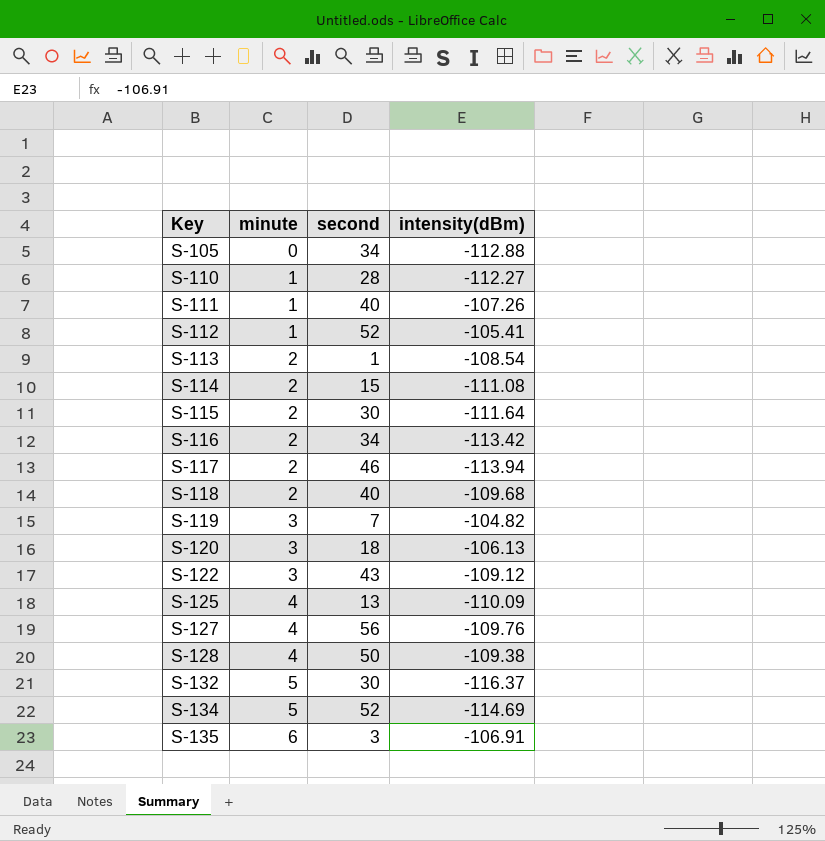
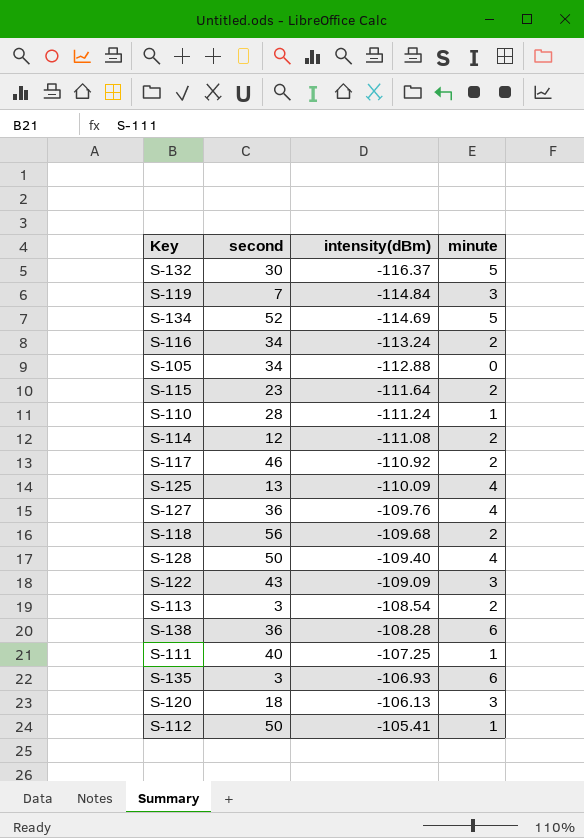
row order: Key ascending -> intensity(dBm) ascending
column minute | position: 2 -> 4
S-119 | intensity(dBm): -104.82 -> -114.84
S-116 | intensity(dBm): -113.42 -> -113.24
S-115 | second: 30 -> 23
S-110 | intensity(dBm): -112.27 -> -111.24
S-114 | second: 15 -> 12
S-117 | intensity(dBm): -113.94 -> -110.92
S-127 | second: 56 -> 36
S-118 | second: 40 -> 56
S-128 | intensity(dBm): -109.38 -> -109.40
S-122 | intensity(dBm): -109.12 -> -109.09
S-113 | second: 1 -> 3
row S-138: none -> 36 | -108.28 | 6
S-111 | intensity(dBm): -107.26 -> -107.25
S-135 | intensity(dBm): -106.91 -> -106.93
S-112 | second: 52 -> 50

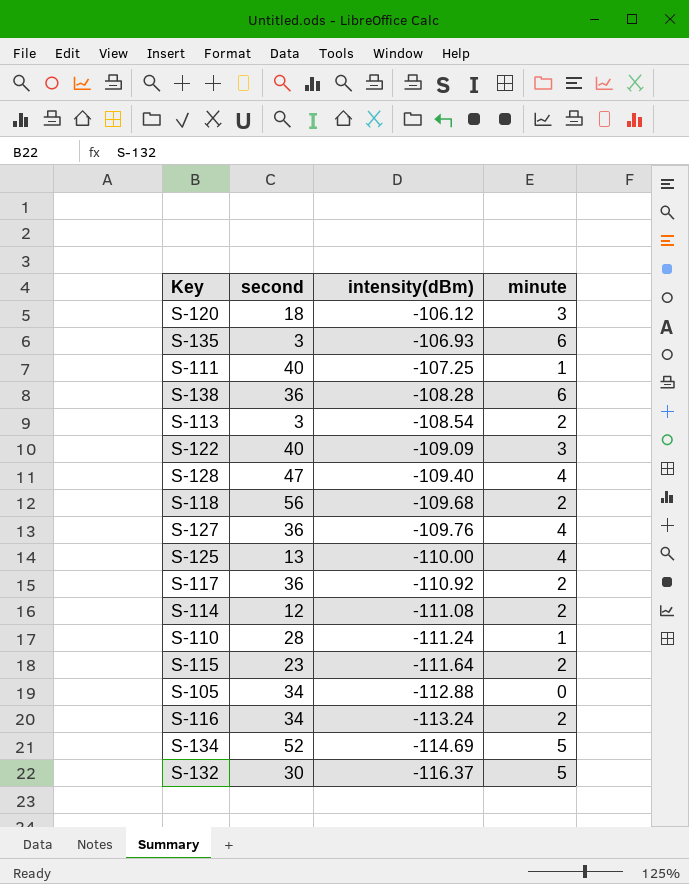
row order: intensity(dBm) ascending -> intensity(dBm) descending
row S-119: 7 | -114.84 | 3 -> none
row S-112: 50 | -105.41 | 1 -> none
S-120 | intensity(dBm): -106.13 -> -106.12
S-122 | second: 43 -> 40
S-128 | second: 50 -> 47
S-125 | intensity(dBm): -110.09 -> -110.00
S-117 | second: 46 -> 36

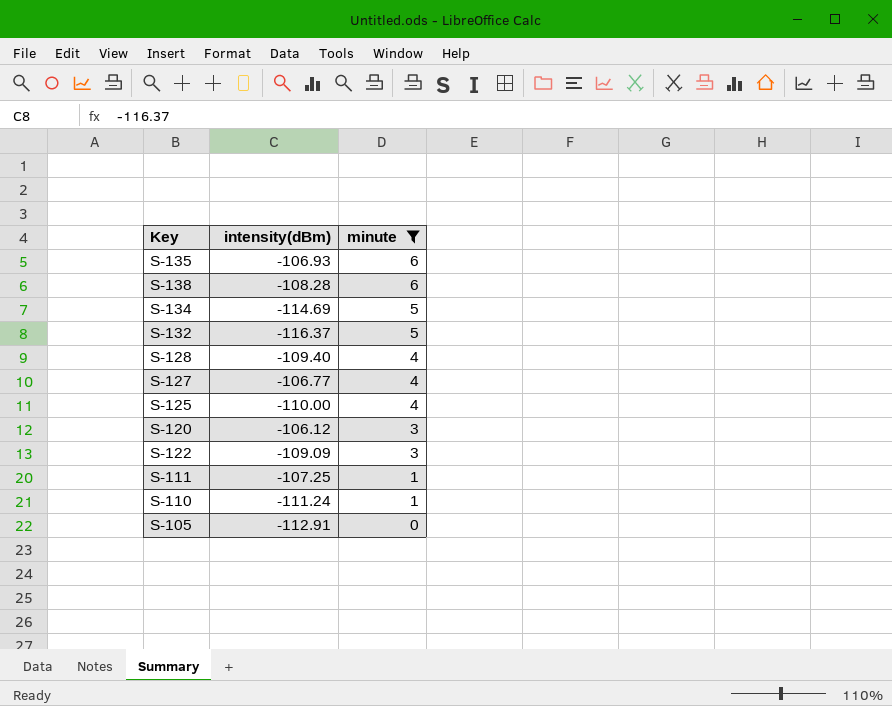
filter: none -> minute != 2
row order: intensity(dBm) descending -> minute descending
column second | position: 2 -> none
S-127 | intensity(dBm): -109.76 -> -106.77
S-105 | intensity(dBm): -112.88 -> -112.91

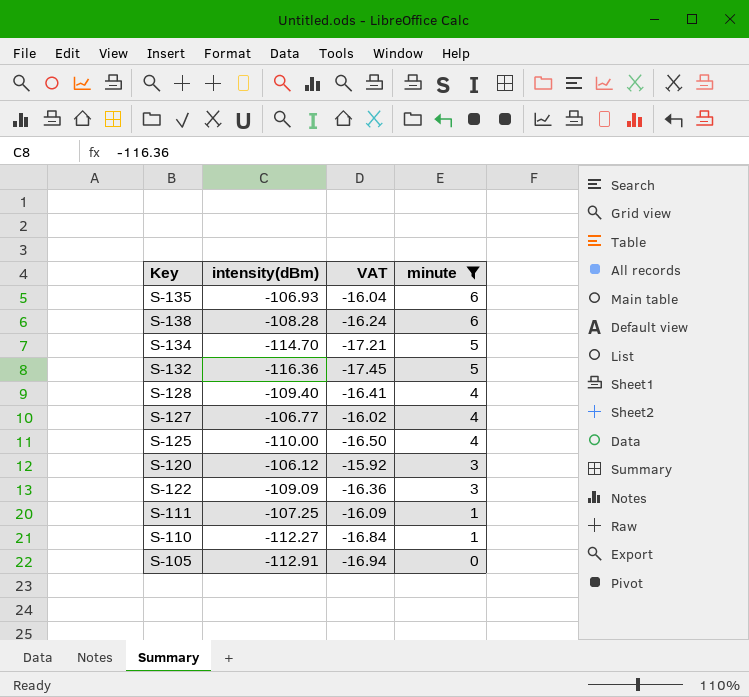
column VAT | formula: none -> [intensity(dBm)] * 0.15
S-134 | intensity(dBm): -114.69 -> -114.70
S-132 | intensity(dBm): -116.37 -> -116.36
S-110 | intensity(dBm): -111.24 -> -112.27

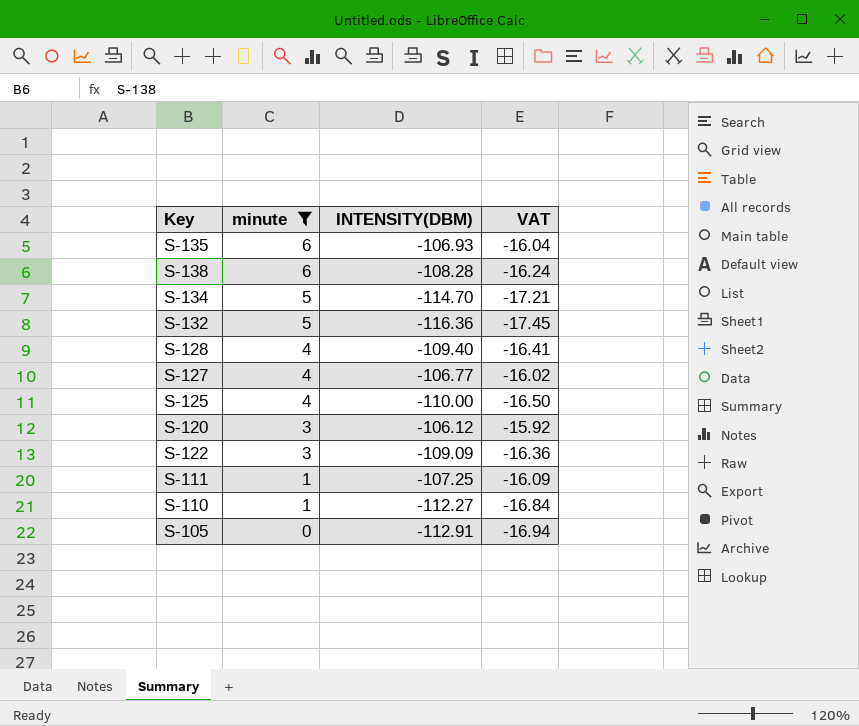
column minute | position: 4 -> 2
column name: intensity(dBm) -> INTENSITY(DBM)

